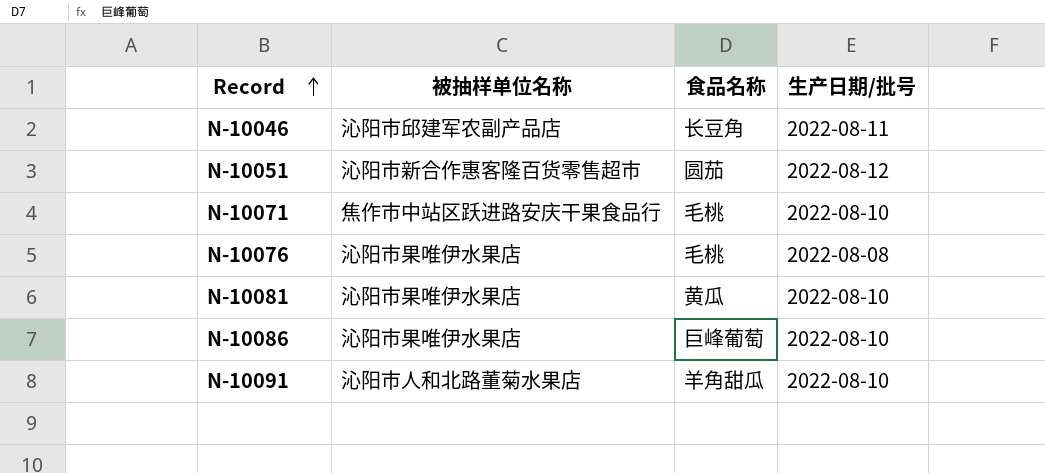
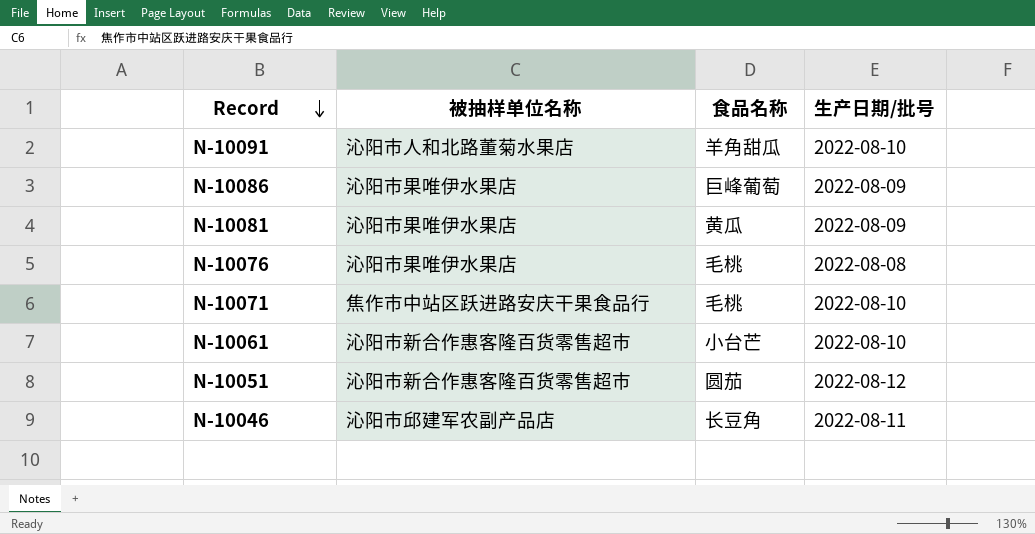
row order: Record ascending -> Record descending
N-10086 | 生产日期/批号: 2022-08-10 -> 2022-08-09
N-10081 | 生产日期/批号: 2022-08-10 -> 2022-08-09
row N-10061: none -> 沁阳市新合作惠客隆百货零售超市 | 小台芒 | 2022-08-10

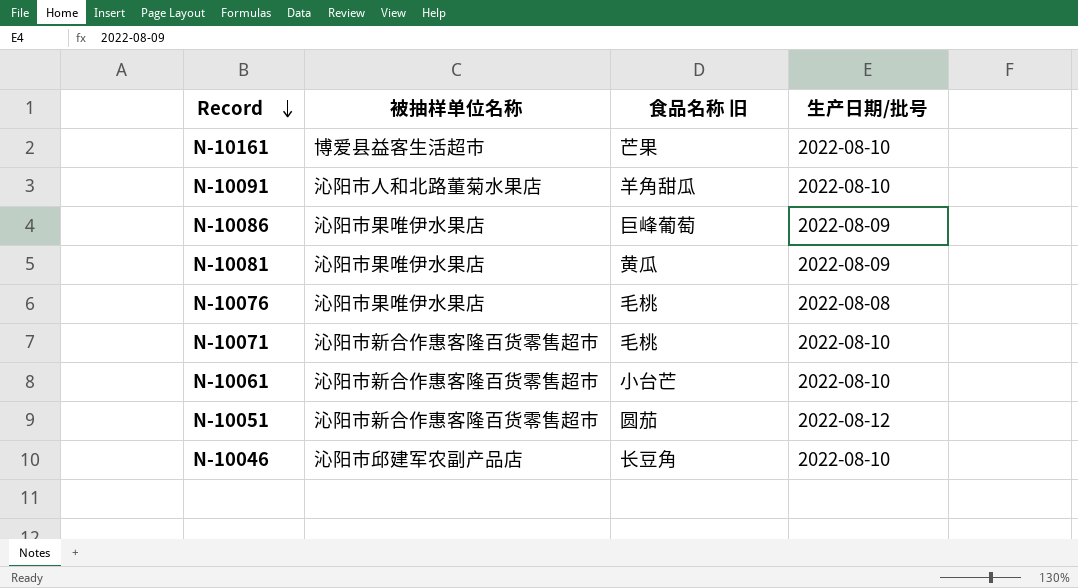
column name: 食品名称 -> 食品名称 旧
row N-10161: none -> 博爱县益客生活超市 | 芒果 | 2022-08-10
N-10071 | 被抽样单位名称: 焦作市中站区跃进路安庆干果食品行 -> 沁阳市新合作惠客隆百货零售超市
N-10046 | 生产日期/批号: 2022-08-11 -> 2022-08-10

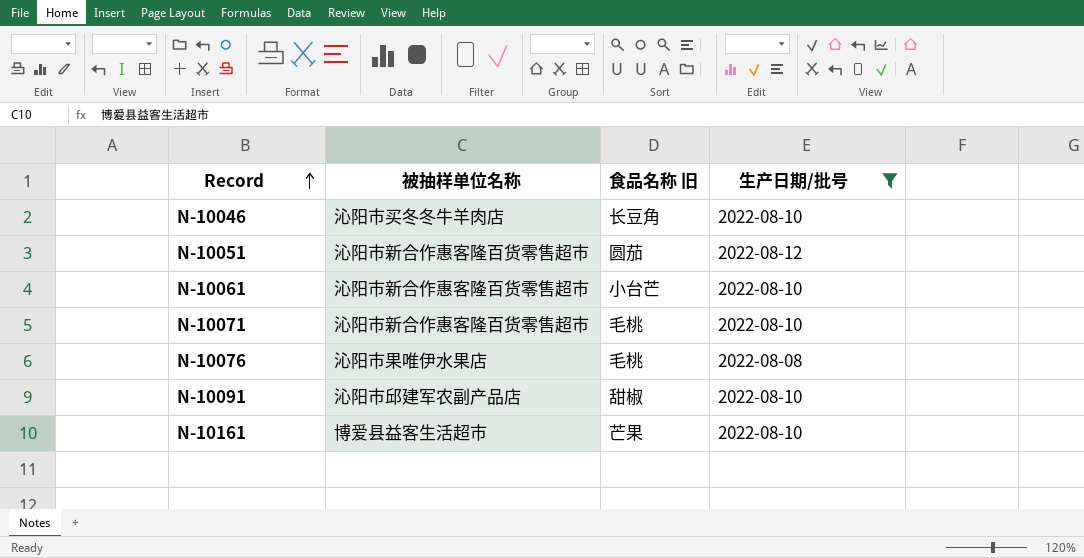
filter: none -> 生产日期/批号 != 2022-08-09
row order: Record descending -> Record ascending
N-10046 | 被抽样单位名称: 沁阳市邱建军农副产品店 -> 沁阳市买冬冬牛羊肉店
N-10091 | 被抽样单位名称: 沁阳市人和北路董菊水果店 -> 沁阳市邱建军农副产品店
N-10091 | 食品名称 旧: 羊角甜瓜 -> 甜椒

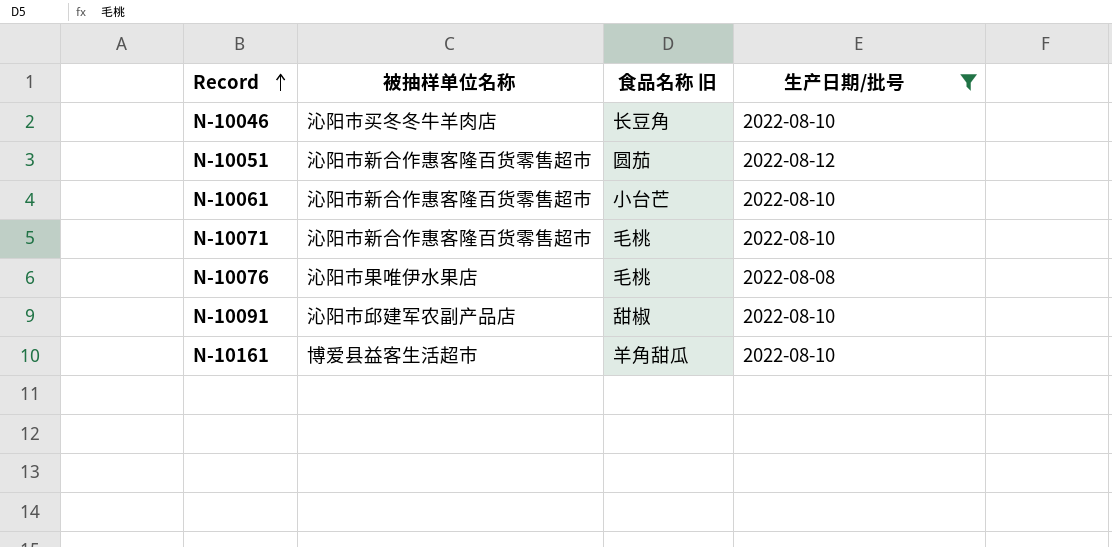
N-10161 | 食品名称 旧: 芒果 -> 羊角甜瓜

